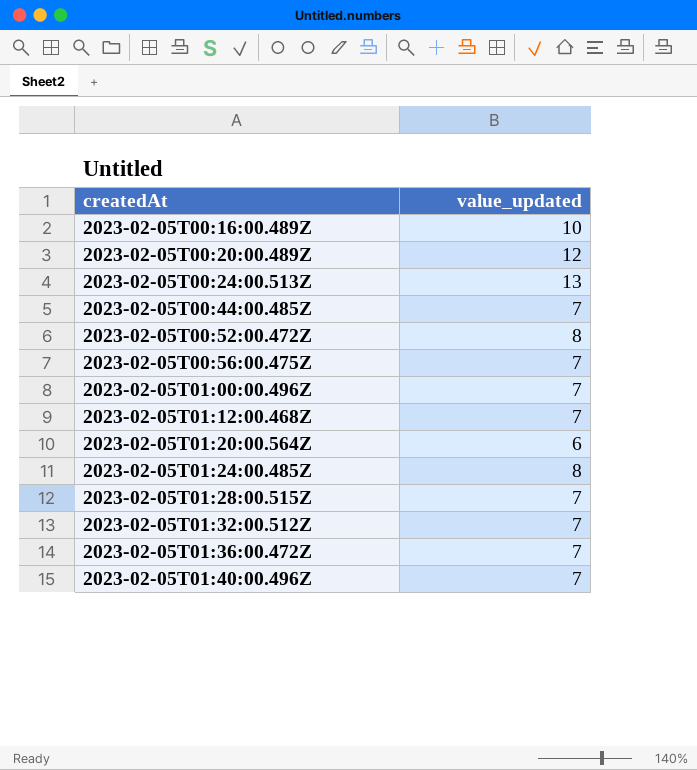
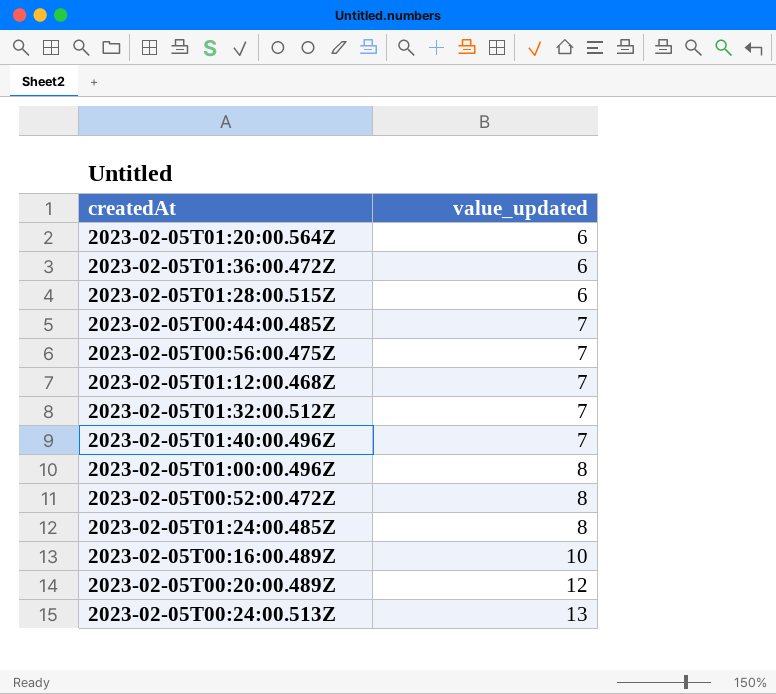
row order: createdAt ascending -> value_updated ascending
2023-02-05T01:36:00.472Z | value_updated: 7 -> 6
2023-02-05T01:28:00.515Z | value_updated: 7 -> 6
2023-02-05T01:00:00.496Z | value_updated: 7 -> 8

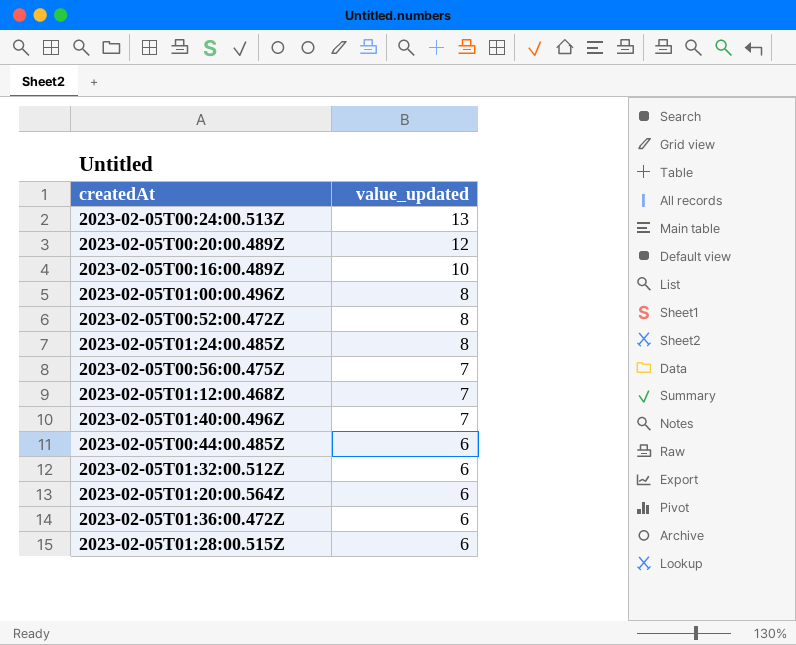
row order: value_updated ascending -> value_updated descending
2023-02-05T00:44:00.485Z | value_updated: 7 -> 6
2023-02-05T01:32:00.512Z | value_updated: 7 -> 6

